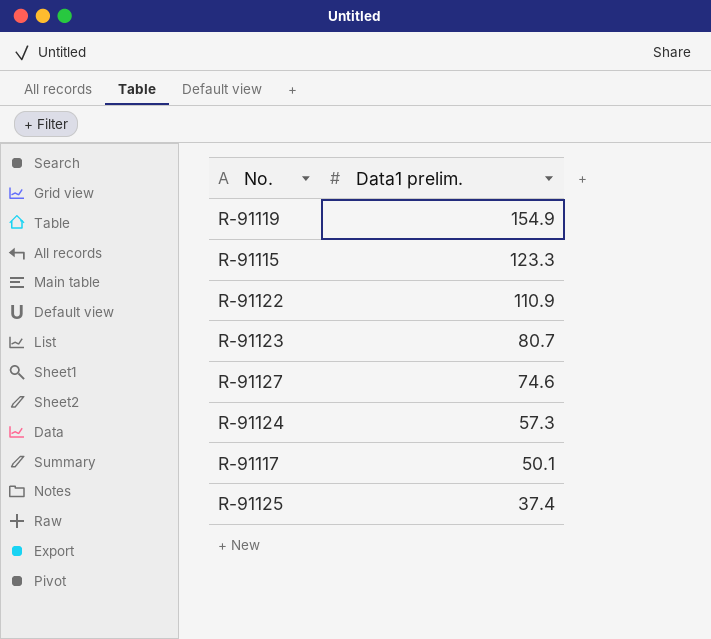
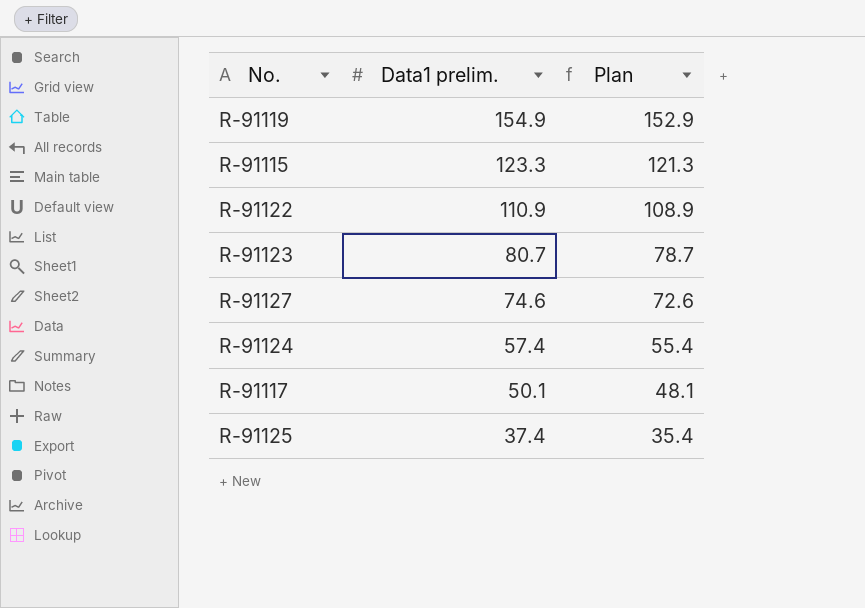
column Plan | formula: none -> [Data1 prelim.] - 2
R-91124 | Data1 prelim.: 57.3 -> 57.4

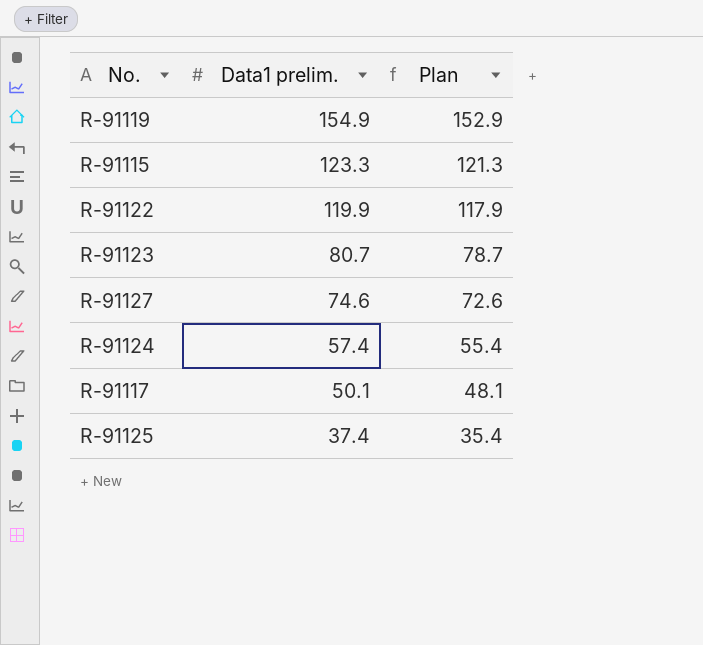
R-91122 | Data1 prelim.: 110.9 -> 119.9
R-91122 | Plan: 108.9 -> 117.9

